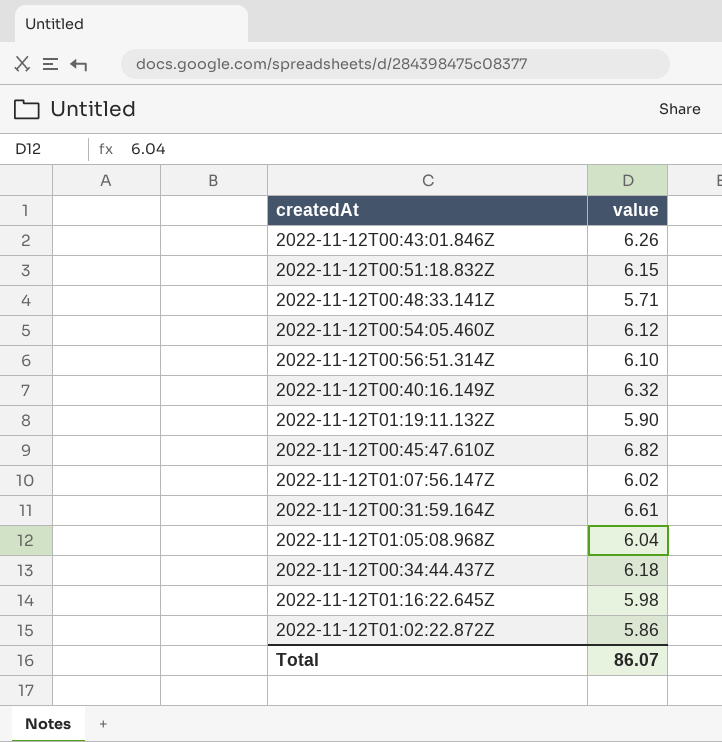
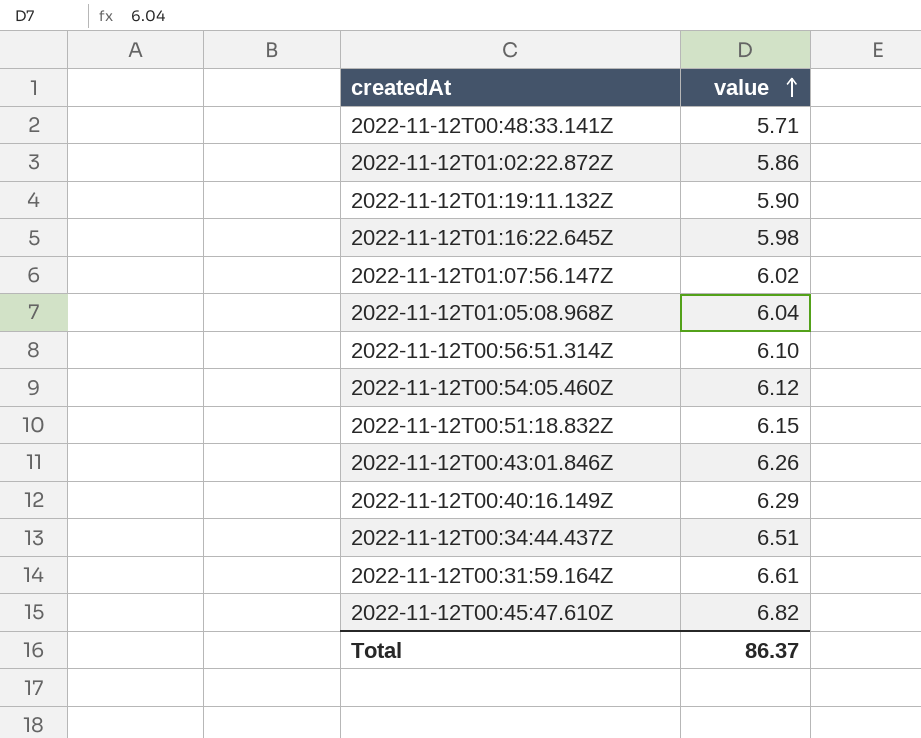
row order: none -> value ascending
2022-11-12T00:40:16.149Z | value: 6.32 -> 6.29
2022-11-12T00:34:44.437Z | value: 6.18 -> 6.51
Total | value: 86.07 -> 86.37

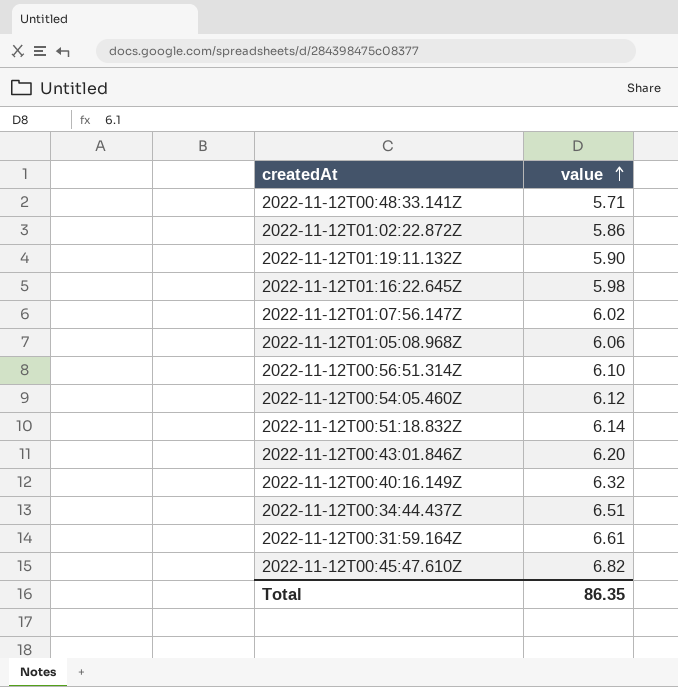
2022-11-12T01:05:08.968Z | value: 6.04 -> 6.06
2022-11-12T00:51:18.832Z | value: 6.15 -> 6.14
2022-11-12T00:43:01.846Z | value: 6.26 -> 6.20
2022-11-12T00:40:16.149Z | value: 6.29 -> 6.32
Total | value: 86.37 -> 86.35

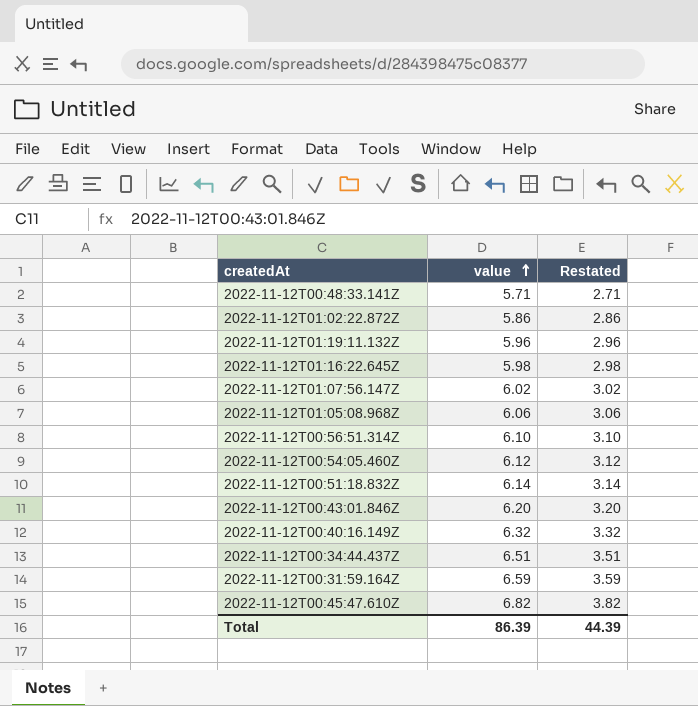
column Restated | formula: none -> [value] - 3
2022-11-12T01:19:11.132Z | value: 5.90 -> 5.96
2022-11-12T00:31:59.164Z | value: 6.61 -> 6.59
Total | value: 86.35 -> 86.39

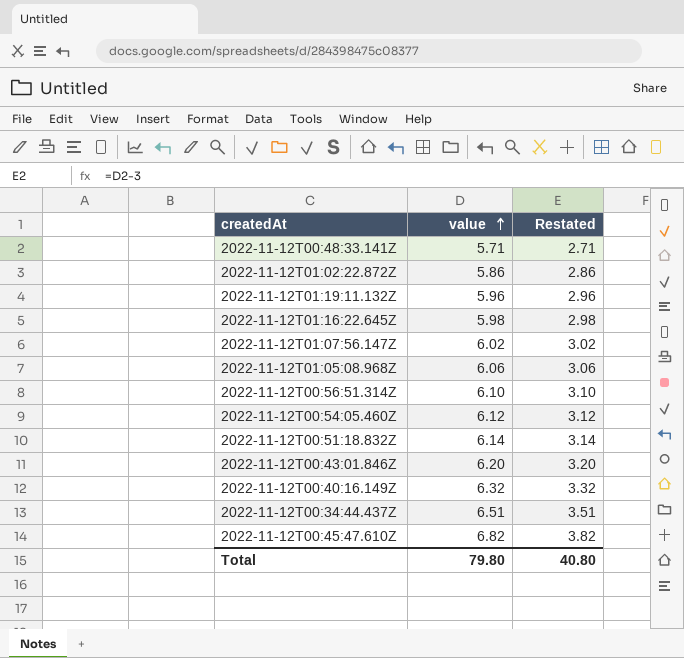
row 2022-11-12T00:31:59.164Z: 6.59 | 3.59 -> none
Total | value: 86.39 -> 79.80
Total | Restated: 44.39 -> 40.80

